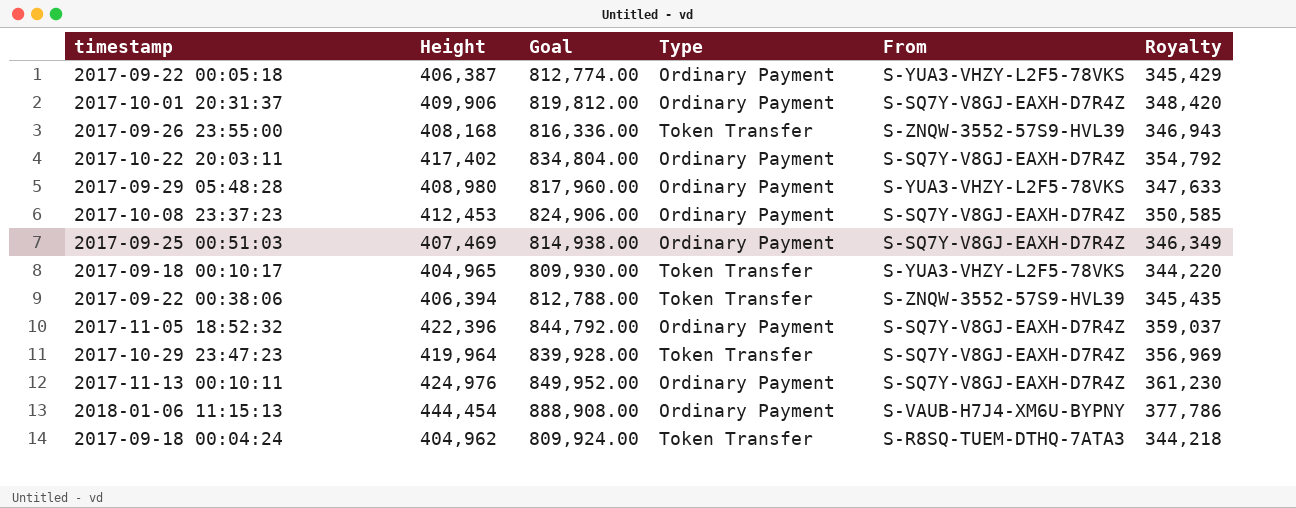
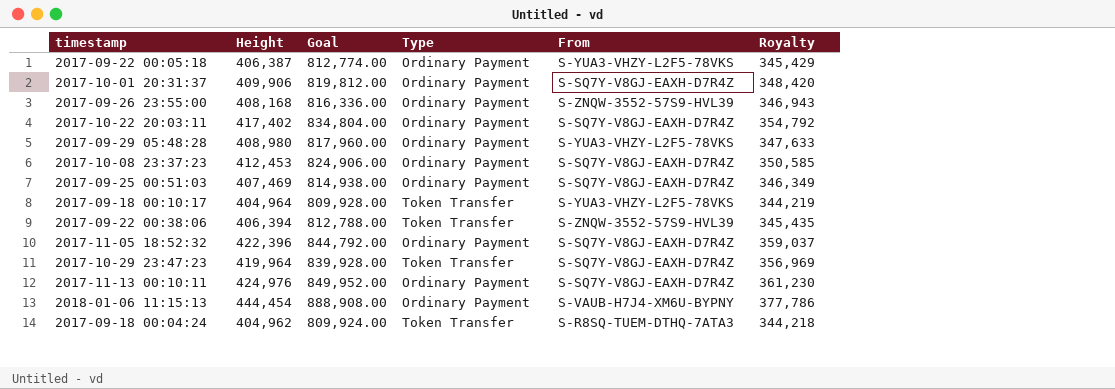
2017-09-26 23:55:00 | Type: Token Transfer -> Ordinary Payment
2017-09-18 00:10:17 | Height: 404,965 -> 404,964
2017-09-18 00:10:17 | Goal: 809,930.00 -> 809,928.00
2017-09-18 00:10:17 | Royalty: 344,220 -> 344,219

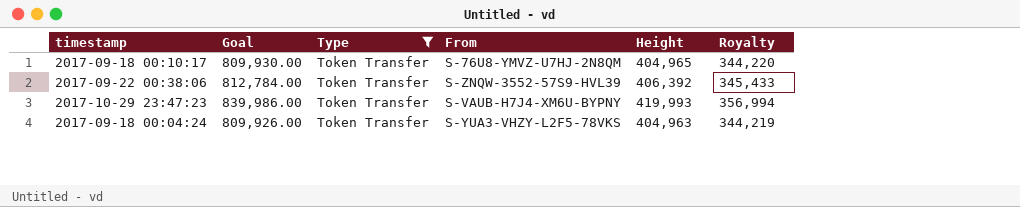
filter: none -> Type = Token Transfer
column Height | position: 2 -> 5
2017-09-18 00:10:17 | Goal: 809,928.00 -> 809,930.00
2017-09-18 00:10:17 | From: S-YUA3-VHZY-L2F5-78VKS -> S-76U8-YMVZ-U7HJ-2N8QM
2017-09-18 00:10:17 | Height: 404,964 -> 404,965
2017-09-18 00:10:17 | Royalty: 344,219 -> 344,220
2017-09-22 00:38:06 | Goal: 812,788.00 -> 812,784.00
2017-09-22 00:38:06 | Height: 406,394 -> 406,392
2017-09-22 00:38:06 | Royalty: 345,435 -> 345,433
2017-10-29 23:47:23 | Goal: 839,928.00 -> 839,986.00
2017-10-29 23:47:23 | From: S-SQ7Y-V8GJ-EAXH-D7R4Z -> S-VAUB-H7J4-XM6U-BYPNY
2017-10-29 23:47:23 | Height: 419,964 -> 419,993
2017-10-29 23:47:23 | Royalty: 356,969 -> 356,994
2017-09-18 00:04:24 | Goal: 809,924.00 -> 809,926.00
2017-09-18 00:04:24 | From: S-R8SQ-TUEM-DTHQ-7ATA3 -> S-YUA3-VHZY-L2F5-78VKS
2017-09-18 00:04:24 | Height: 404,962 -> 404,963
2017-09-18 00:04:24 | Royalty: 344,218 -> 344,219

